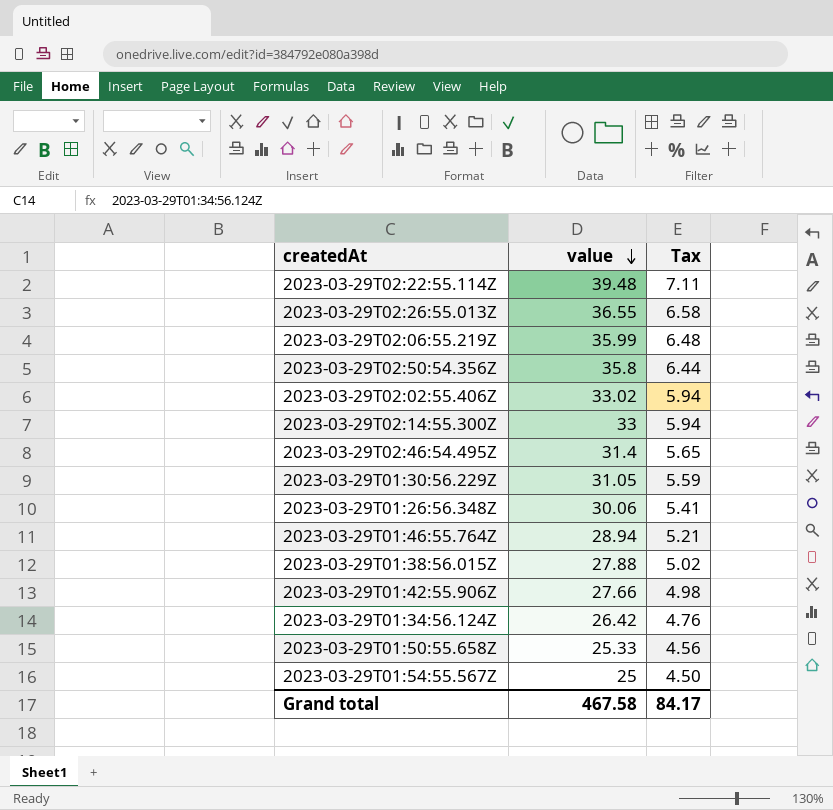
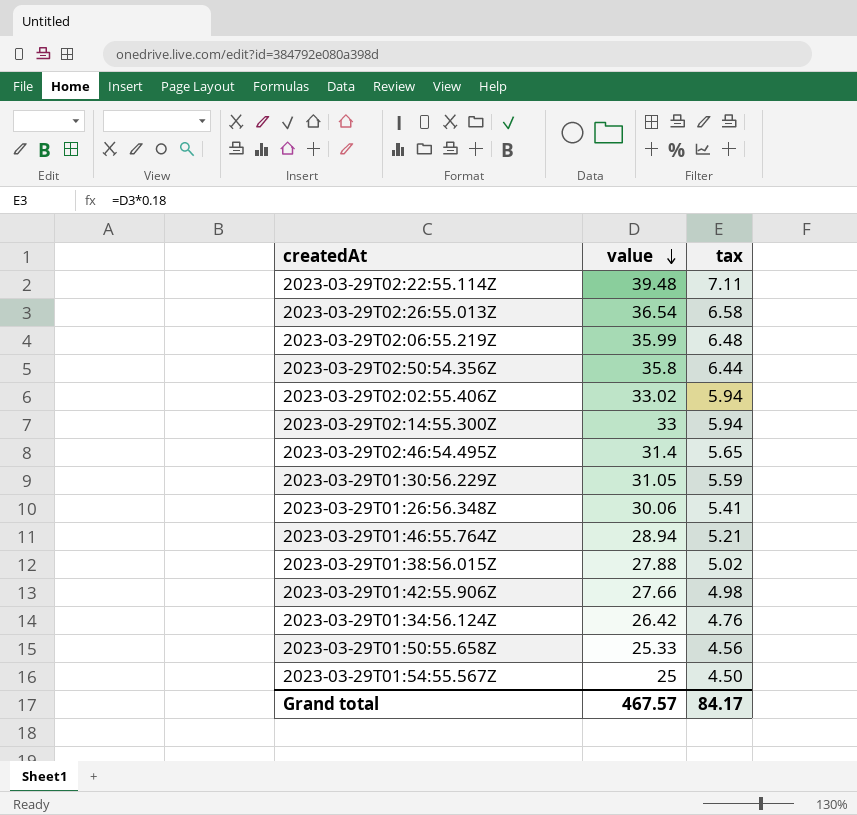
column name: Tax -> tax
2023-03-29T02:26:55.013Z | value: 36.55 -> 36.54
Grand total | value: 467.58 -> 467.57

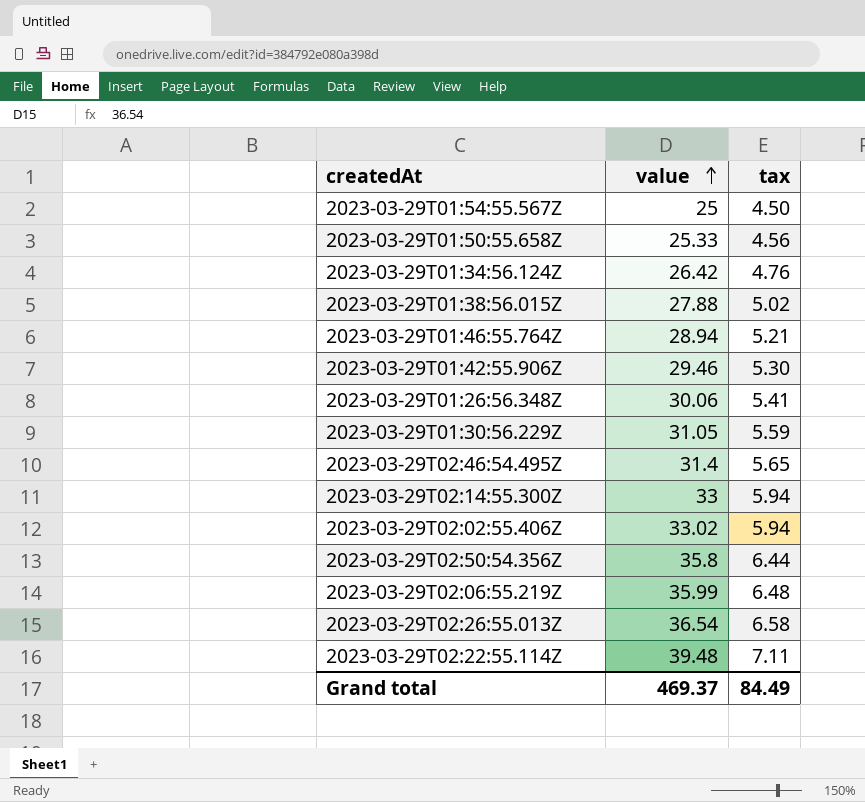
row order: value descending -> value ascending
2023-03-29T01:42:55.906Z | value: 27.66 -> 29.46
2023-03-29T01:42:55.906Z | tax: 4.98 -> 5.30
Grand total | value: 467.57 -> 469.37
Grand total | tax: 84.17 -> 84.49

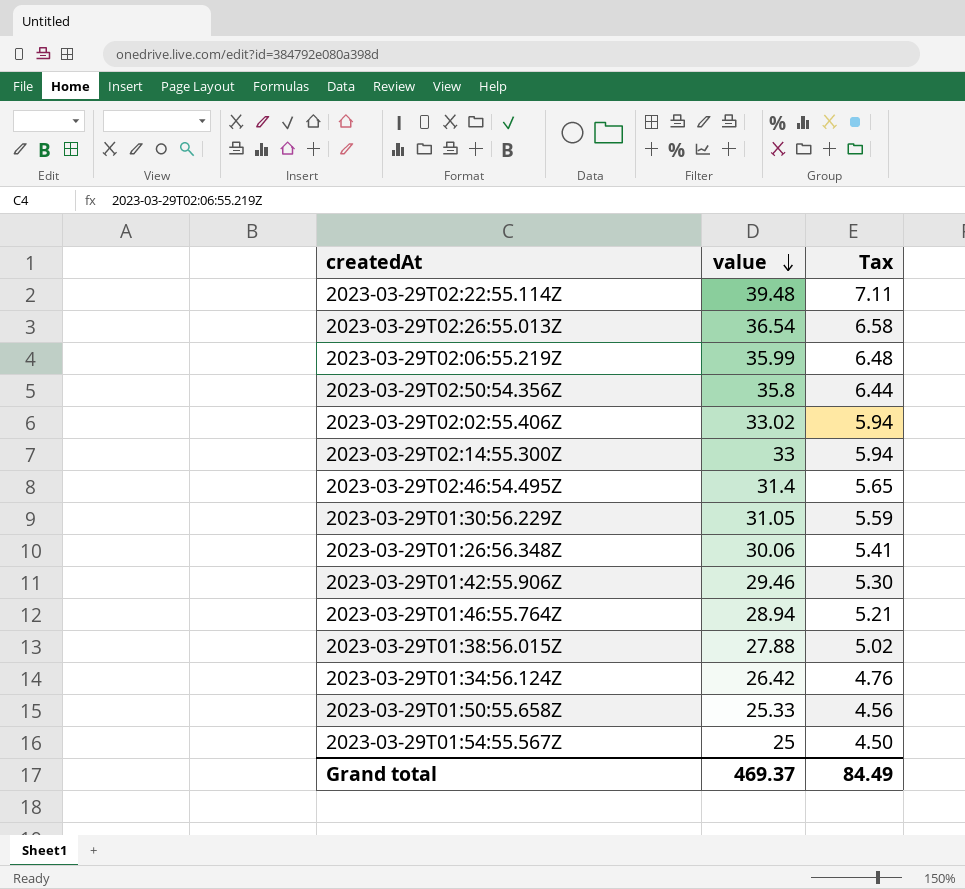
row order: value ascending -> value descending
column name: tax -> Tax

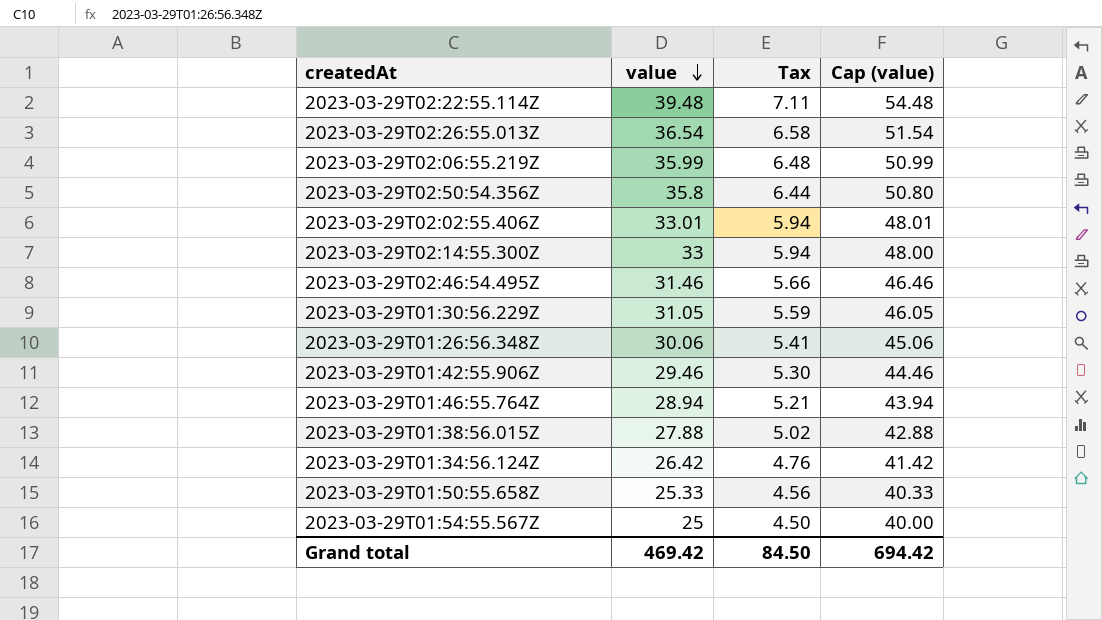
column Cap (value) | formula: none -> [value] + 15
2023-03-29T02:02:55.406Z | value: 33.02 -> 33.01
2023-03-29T02:46:54.495Z | value: 31.4 -> 31.46
2023-03-29T02:46:54.495Z | Tax: 5.65 -> 5.66
Grand total | value: 469.37 -> 469.42
Grand total | Tax: 84.49 -> 84.50

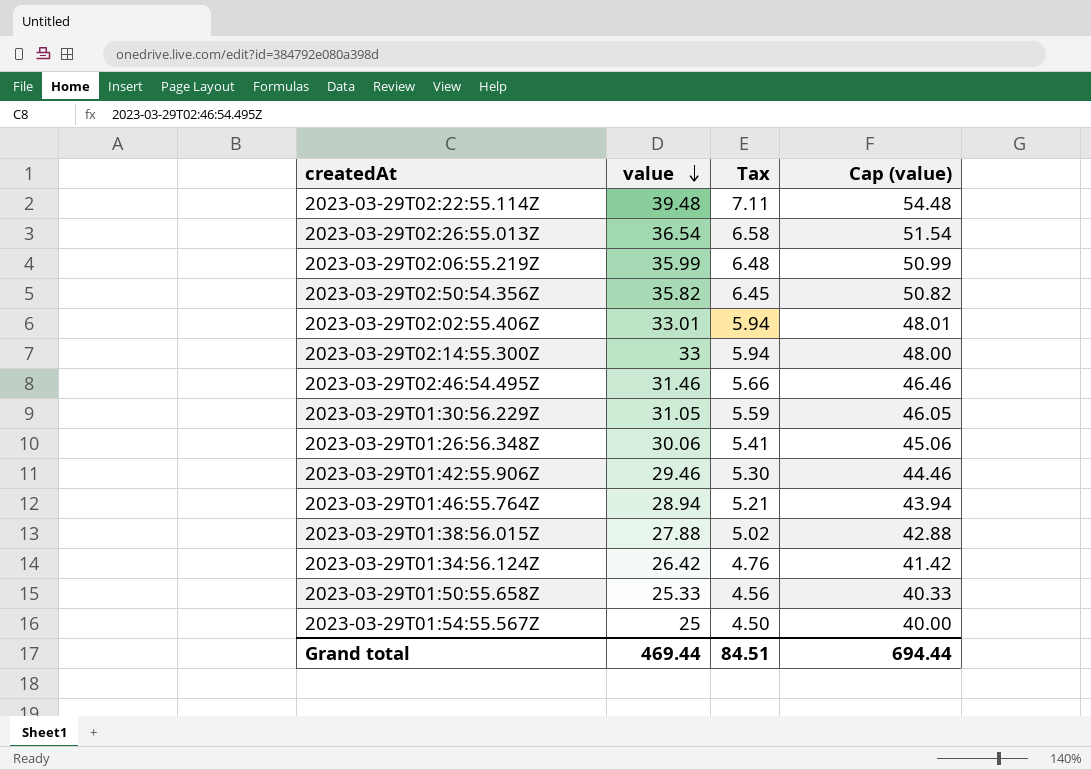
2023-03-29T02:50:54.356Z | value: 35.8 -> 35.82
2023-03-29T02:50:54.356Z | Tax: 6.44 -> 6.45
2023-03-29T02:50:54.356Z | Cap (value): 50.80 -> 50.82
Grand total | value: 469.42 -> 469.44
Grand total | Tax: 84.50 -> 84.51
Grand total | Cap (value): 694.42 -> 694.44

